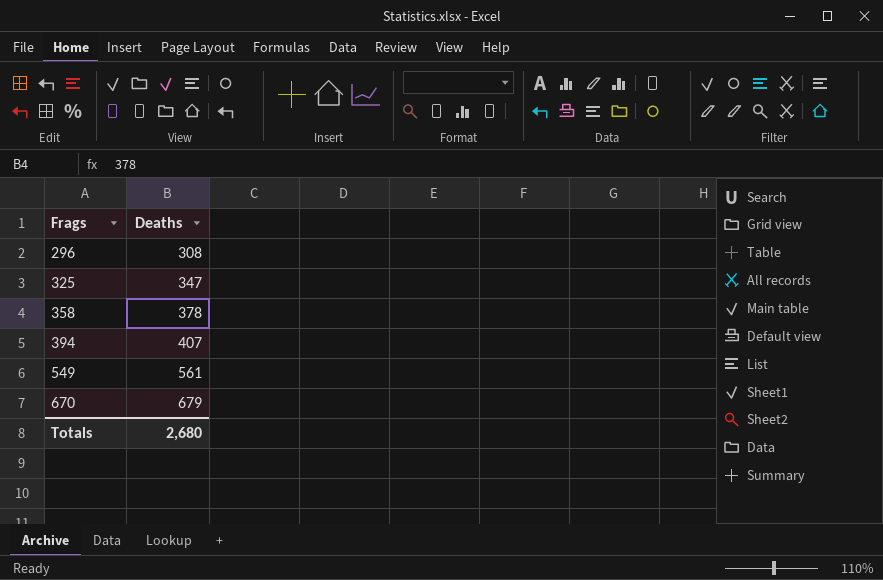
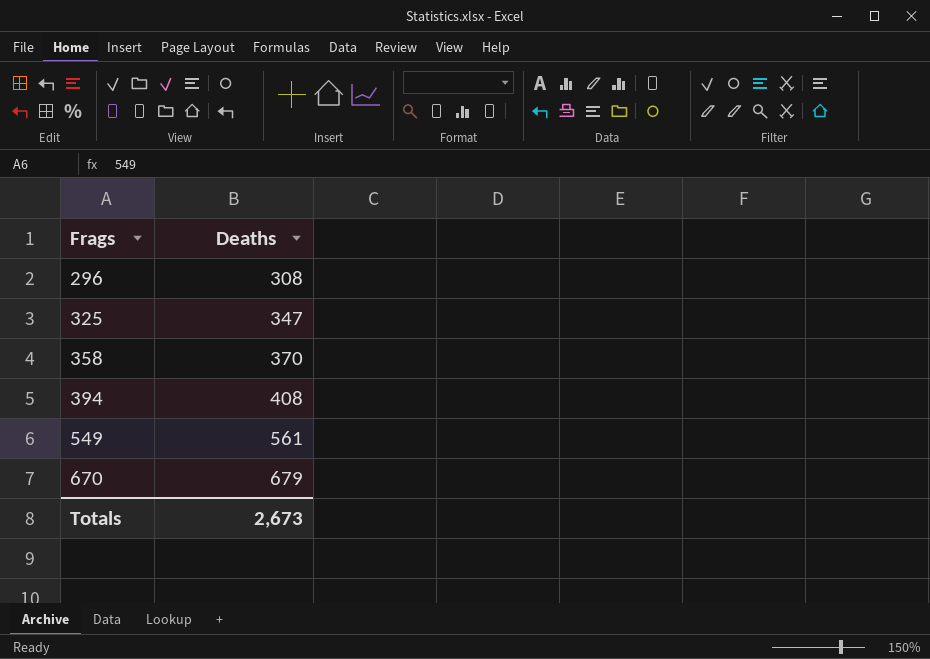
358 | Deaths: 378 -> 370
394 | Deaths: 407 -> 408
Totals | Deaths: 2,680 -> 2,673

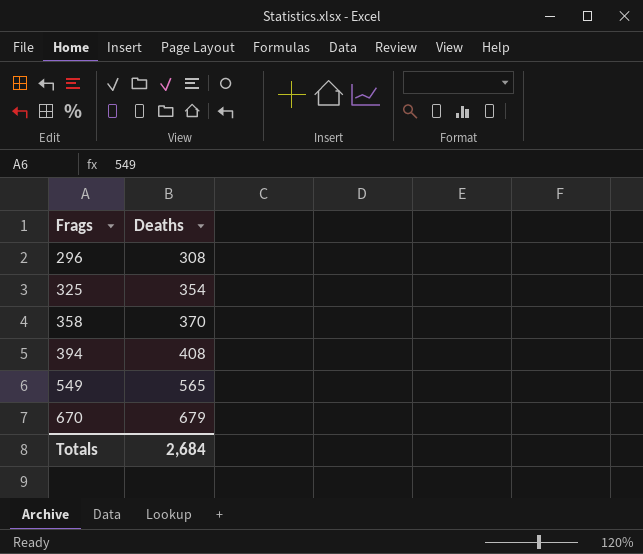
325 | Deaths: 347 -> 354
549 | Deaths: 561 -> 565
Totals | Deaths: 2,673 -> 2,684

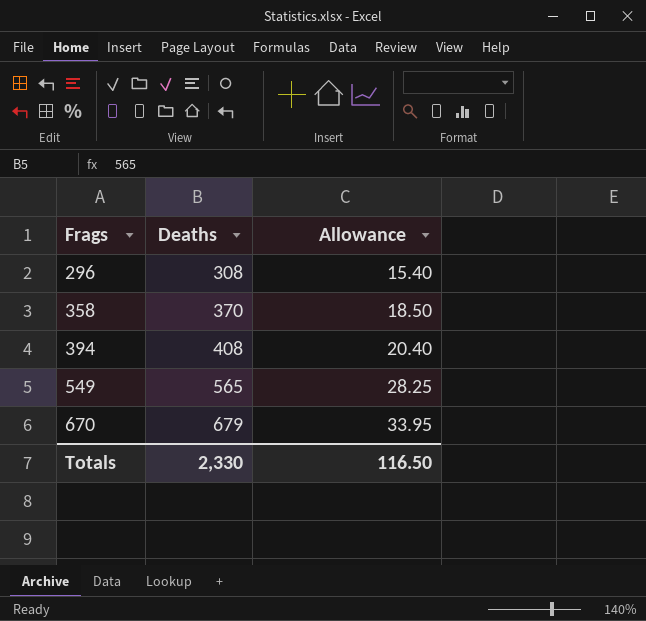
column Allowance | formula: none -> [Deaths] * 0.05
row 325: 354 -> none
Totals | Deaths: 2,684 -> 2,330

